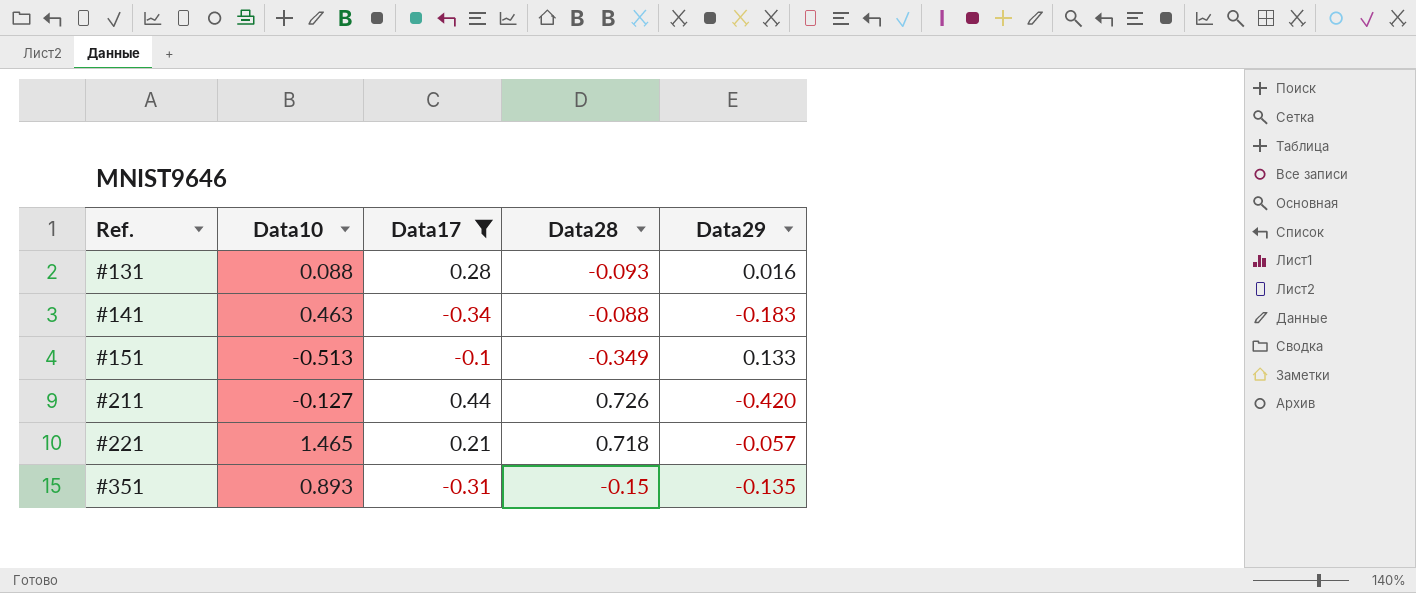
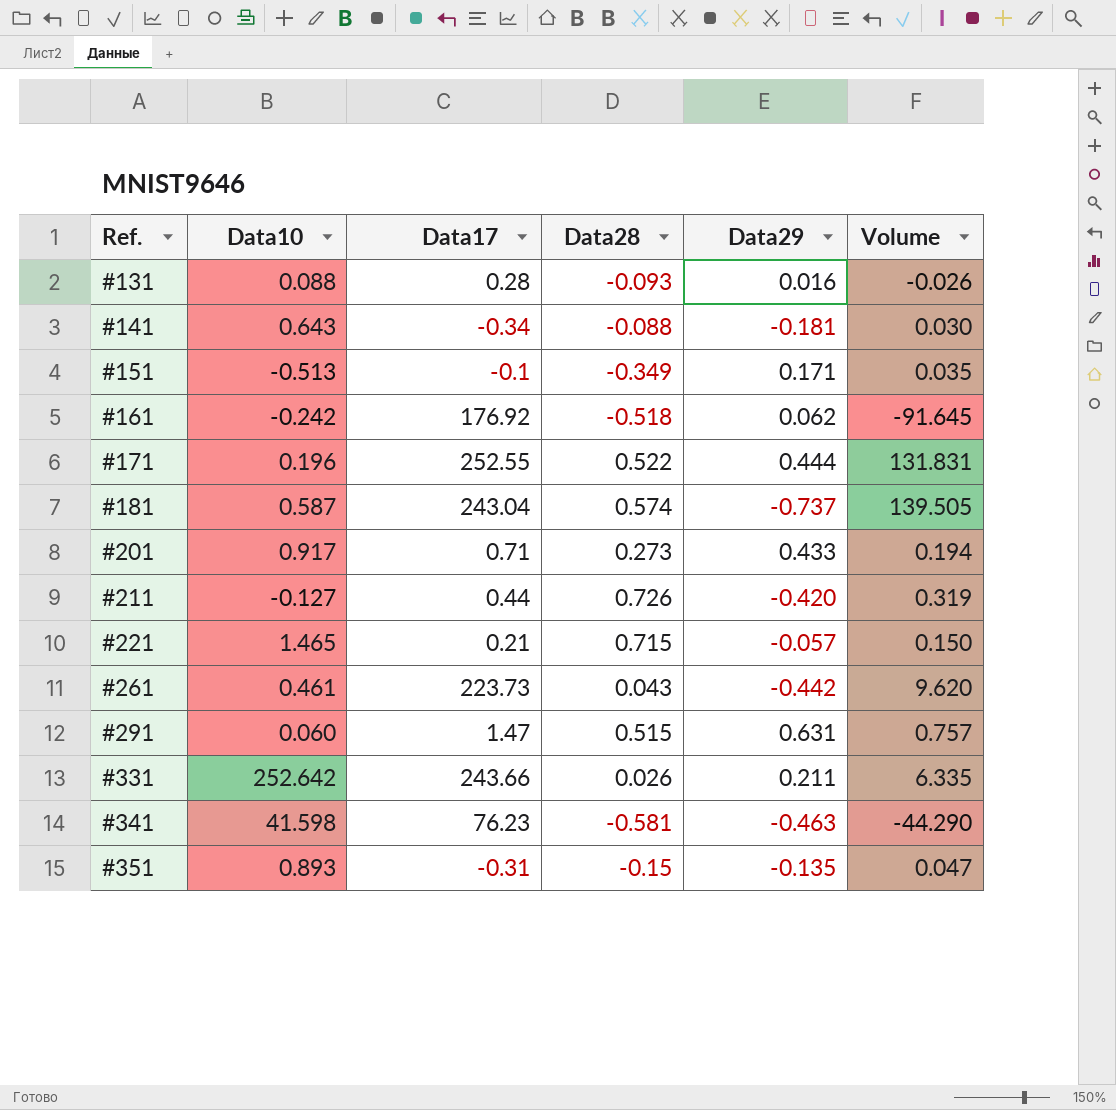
filter: Data17 <= 0.44 -> none
column Volume | formula: none -> [Data17] * [Data28]
#141 | Data10: 0.463 -> 0.643
#141 | Data29: -0.183 -> -0.181
#151 | Data29: 0.133 -> 0.171
#221 | Data28: 0.718 -> 0.715

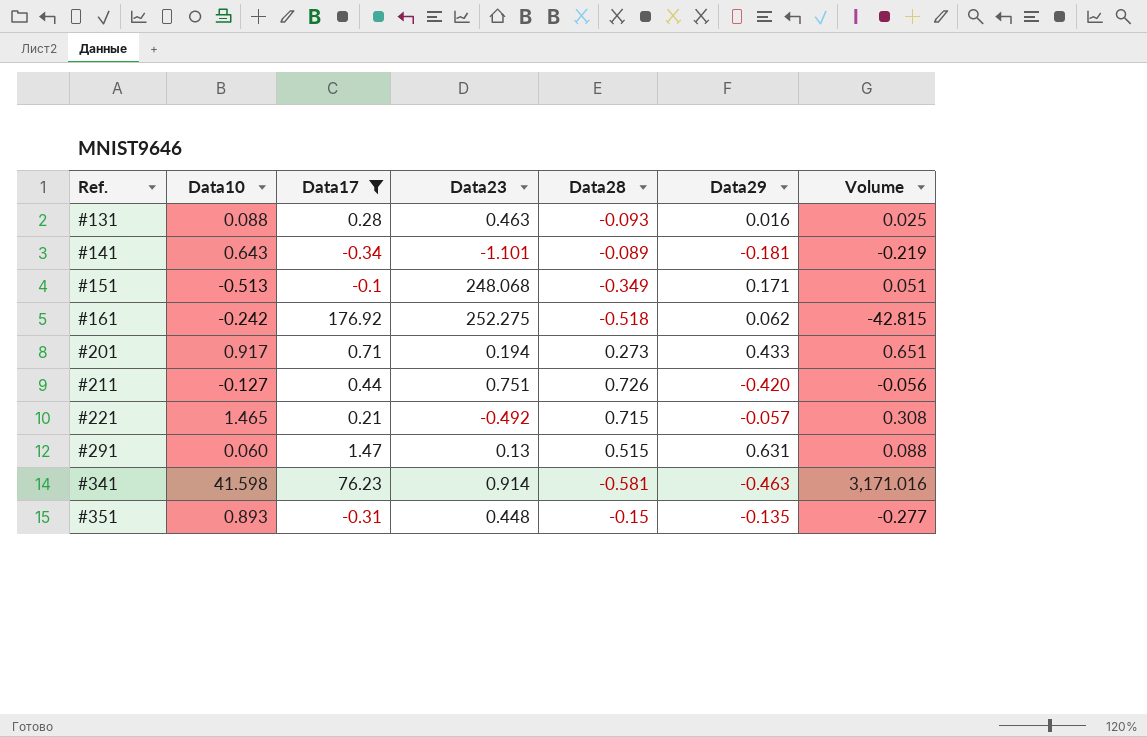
filter: none -> Data17 <= 176.92
column Data23 | position: none -> 4
column Volume | formula: [Data17] * [Data28] -> [Data10] * [Data17]
#141 | Data28: -0.088 -> -0.089

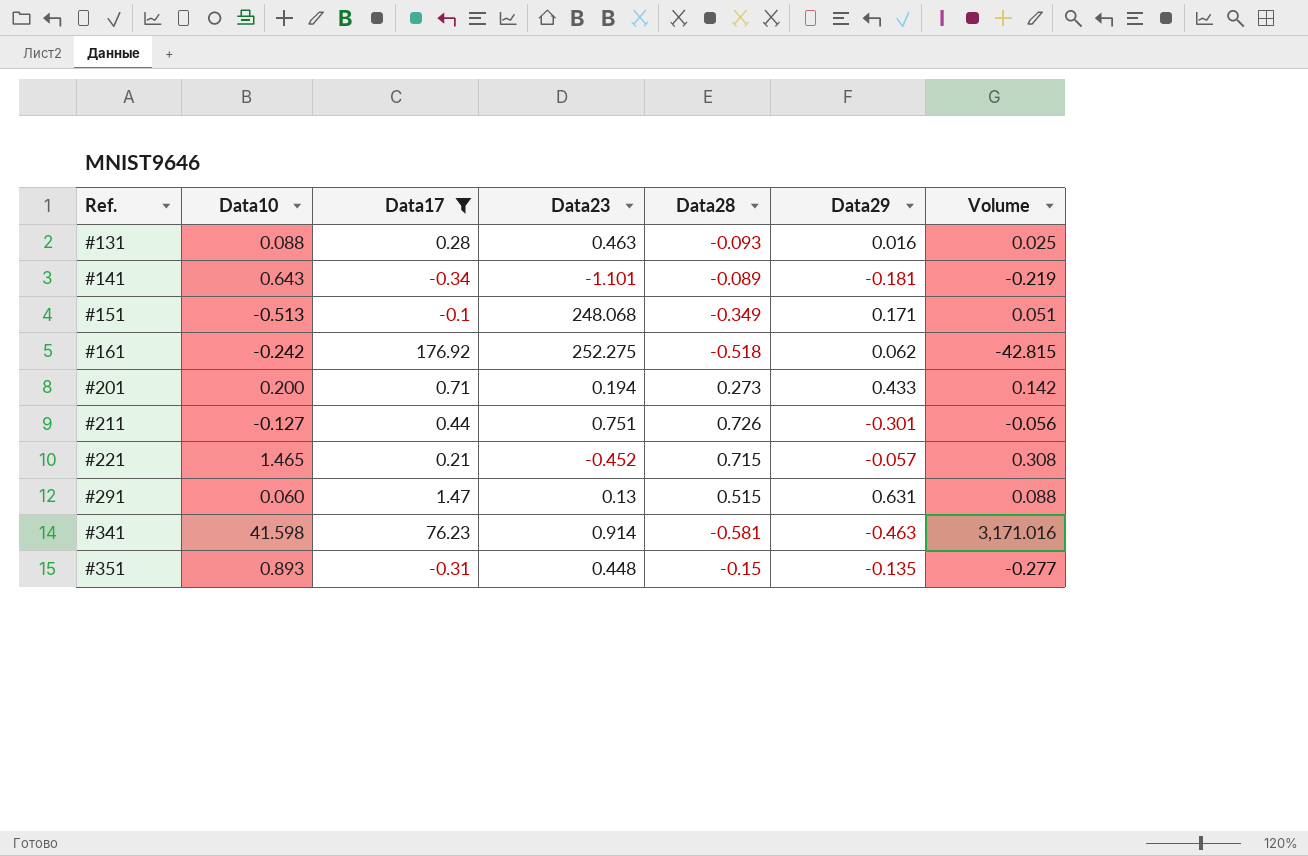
#201 | Data10: 0.917 -> 0.200
#201 | Volume: 0.651 -> 0.142
#211 | Data29: -0.420 -> -0.301
#221 | Data23: -0.492 -> -0.452

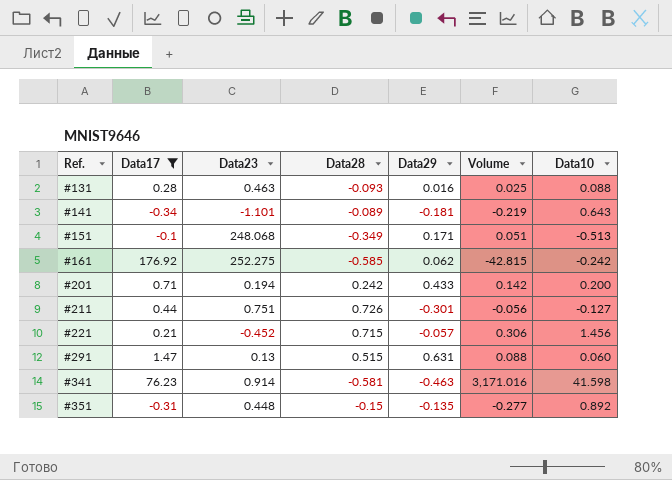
column Data10 | position: 2 -> 7
#161 | Data28: -0.518 -> -0.585
#201 | Data28: 0.273 -> 0.242
#221 | Volume: 0.308 -> 0.306
#221 | Data10: 1.465 -> 1.456
#351 | Data10: 0.893 -> 0.892

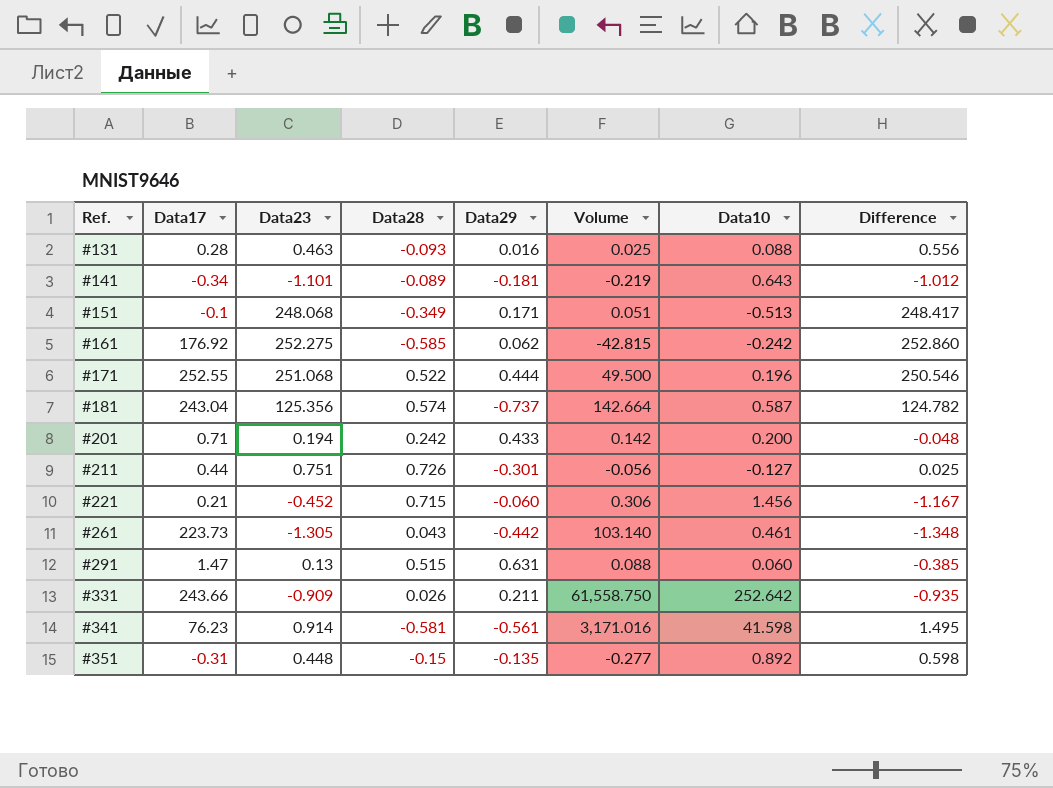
filter: Data17 <= 176.92 -> none
column Difference | formula: none -> [Data23] - [Data28]
#221 | Data29: -0.057 -> -0.060
#341 | Data29: -0.463 -> -0.561

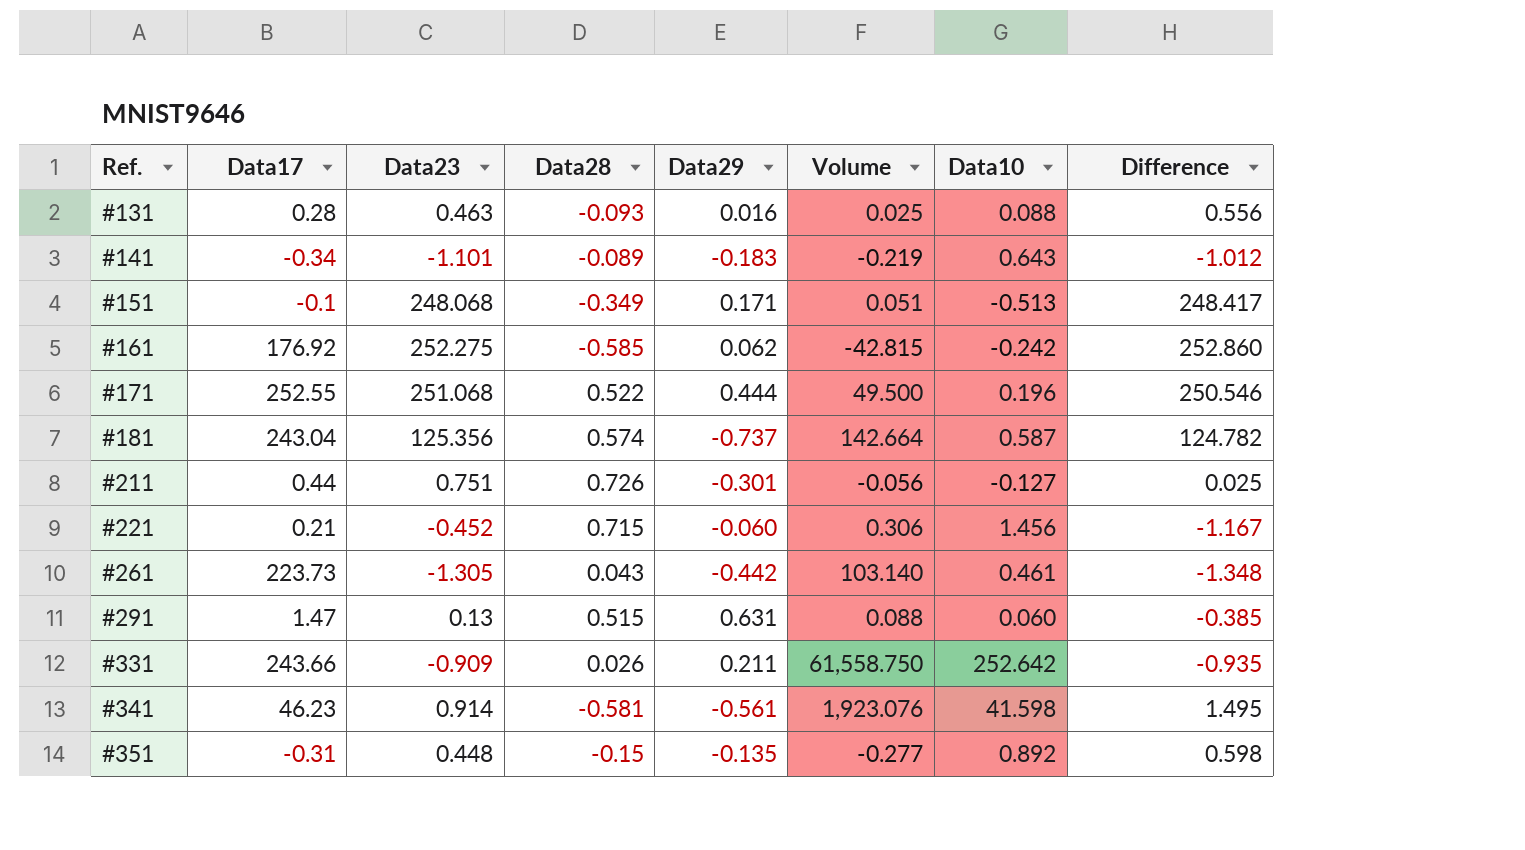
row #201: 0.71 | 0.194 | 0.242 | 0.433 | 0.142 | 0.200 | -0.048 -> none
#141 | Data29: -0.181 -> -0.183
#341 | Data17: 76.23 -> 46.23
#341 | Volume: 3,171.016 -> 1,923.076

